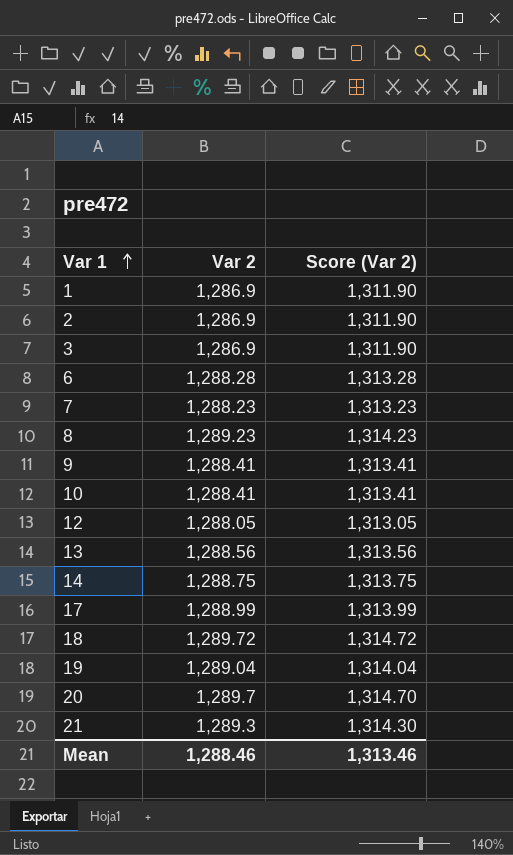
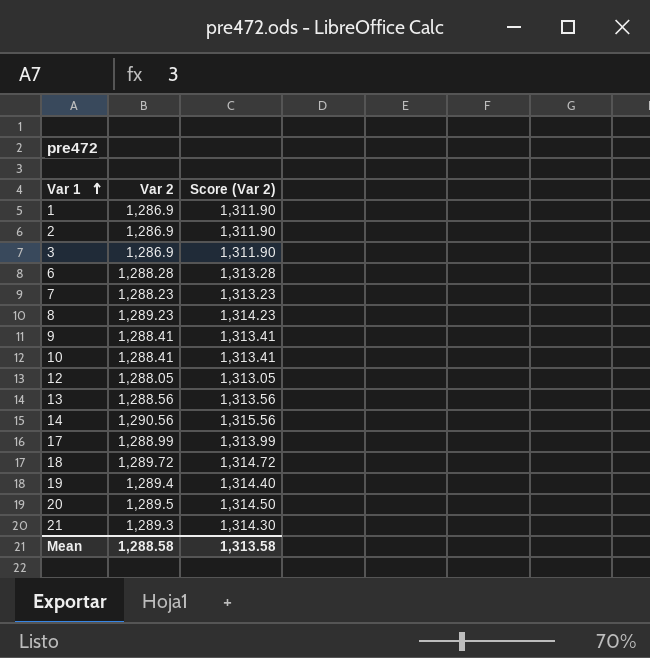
14 | Var 2: 1,288.75 -> 1,290.56
14 | Score (Var 2): 1,313.75 -> 1,315.56
19 | Var 2: 1,289.04 -> 1,289.4
19 | Score (Var 2): 1,314.04 -> 1,314.40
20 | Var 2: 1,289.7 -> 1,289.5
20 | Score (Var 2): 1,314.70 -> 1,314.50
Mean | Var 2: 1,288.46 -> 1,288.58
Mean | Score (Var 2): 1,313.46 -> 1,313.58

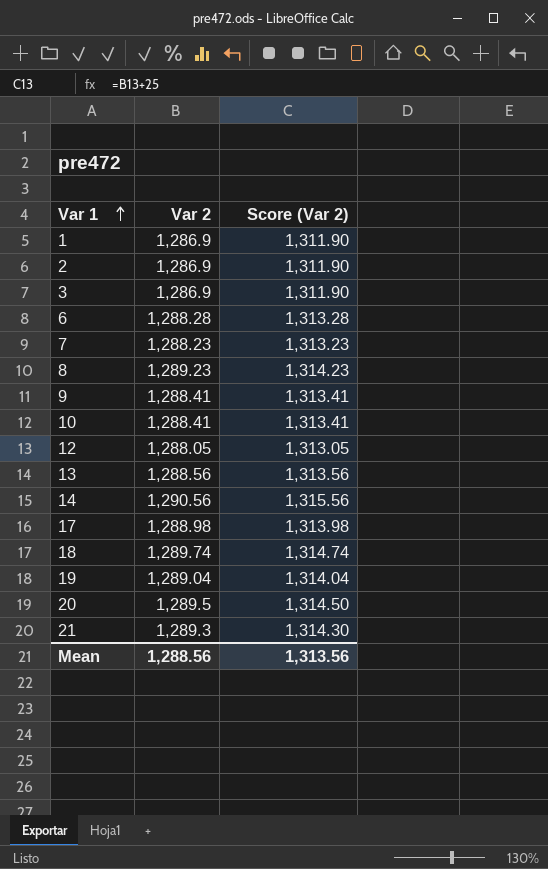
17 | Var 2: 1,288.99 -> 1,288.98
17 | Score (Var 2): 1,313.99 -> 1,313.98
18 | Var 2: 1,289.72 -> 1,289.74
18 | Score (Var 2): 1,314.72 -> 1,314.74
19 | Var 2: 1,289.4 -> 1,289.04
19 | Score (Var 2): 1,314.40 -> 1,314.04
Mean | Var 2: 1,288.58 -> 1,288.56
Mean | Score (Var 2): 1,313.58 -> 1,313.56

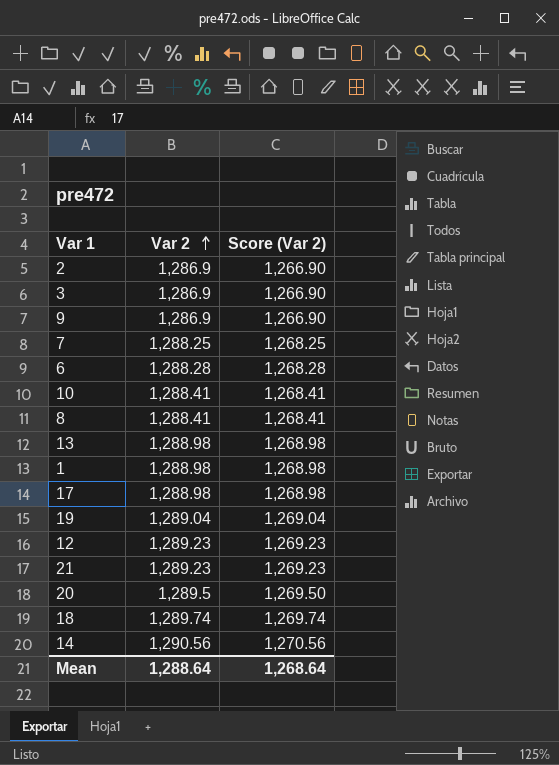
row order: Var 1 ascending -> Var 2 ascending
column Score (Var 2) | formula: [Var 2] + 25 -> [Var 2] - 20
9 | Var 2: 1,288.41 -> 1,286.9
7 | Var 2: 1,288.23 -> 1,288.25
8 | Var 2: 1,289.23 -> 1,288.41
13 | Var 2: 1,288.56 -> 1,288.98
1 | Var 2: 1,286.9 -> 1,288.98
12 | Var 2: 1,288.05 -> 1,289.23
21 | Var 2: 1,289.3 -> 1,289.23
Mean | Var 2: 1,288.56 -> 1,288.64
Mean | Score (Var 2): 1,313.56 -> 1,268.64

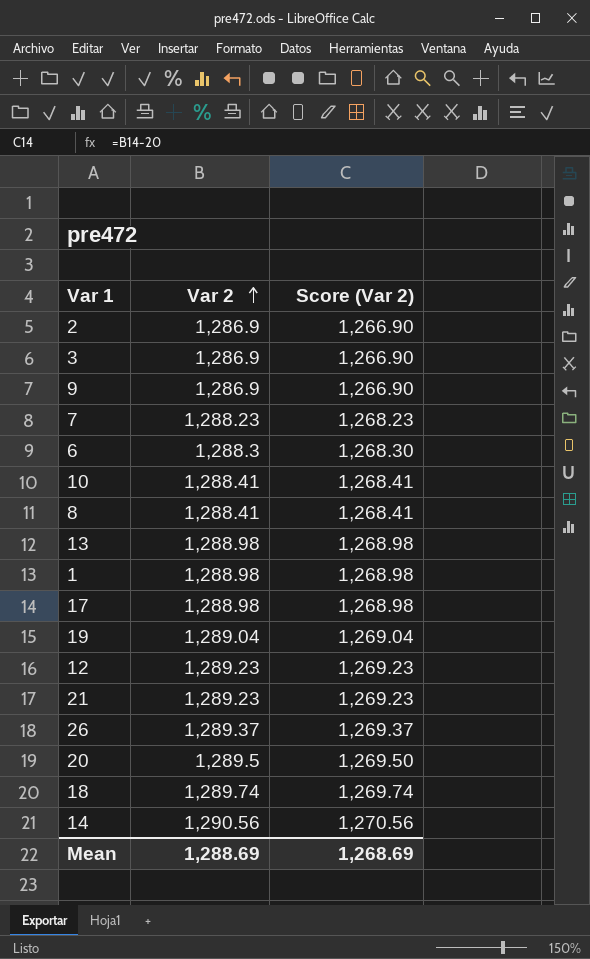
7 | Var 2: 1,288.25 -> 1,288.23
7 | Score (Var 2): 1,268.25 -> 1,268.23
6 | Var 2: 1,288.28 -> 1,288.3
6 | Score (Var 2): 1,268.28 -> 1,268.30
row 26: none -> 1,289.37 | 1,269.37
Mean | Var 2: 1,288.64 -> 1,288.69
Mean | Score (Var 2): 1,268.64 -> 1,268.69

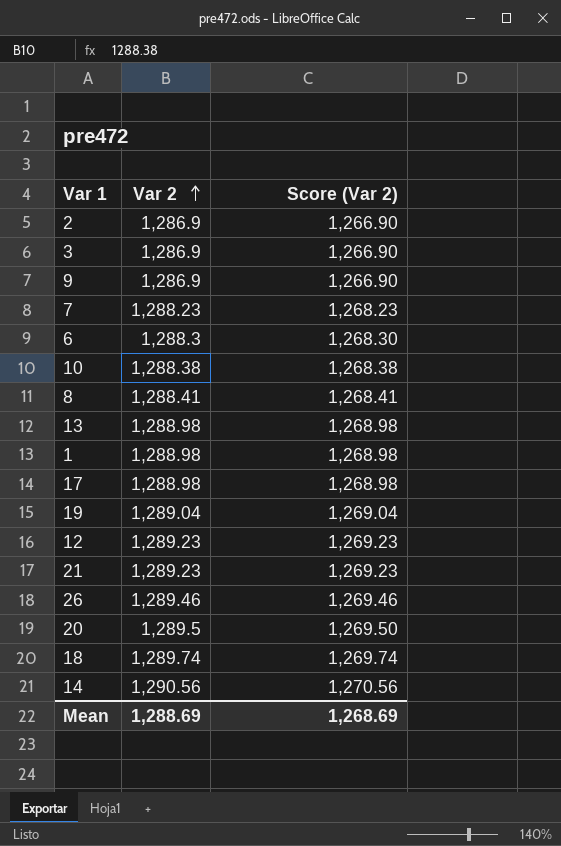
10 | Var 2: 1,288.41 -> 1,288.38
10 | Score (Var 2): 1,268.41 -> 1,268.38
26 | Var 2: 1,289.37 -> 1,289.46
26 | Score (Var 2): 1,269.37 -> 1,269.46

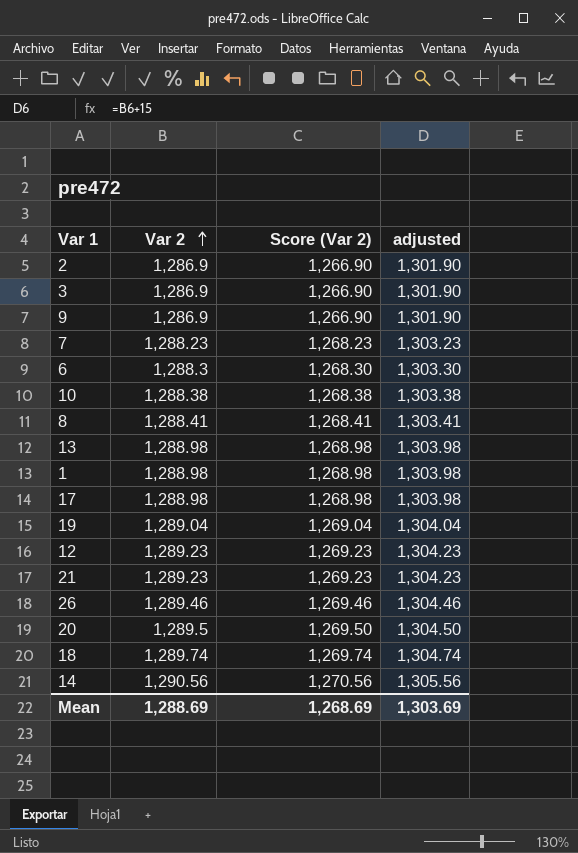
column adjusted | formula: none -> [Var 2] + 15

